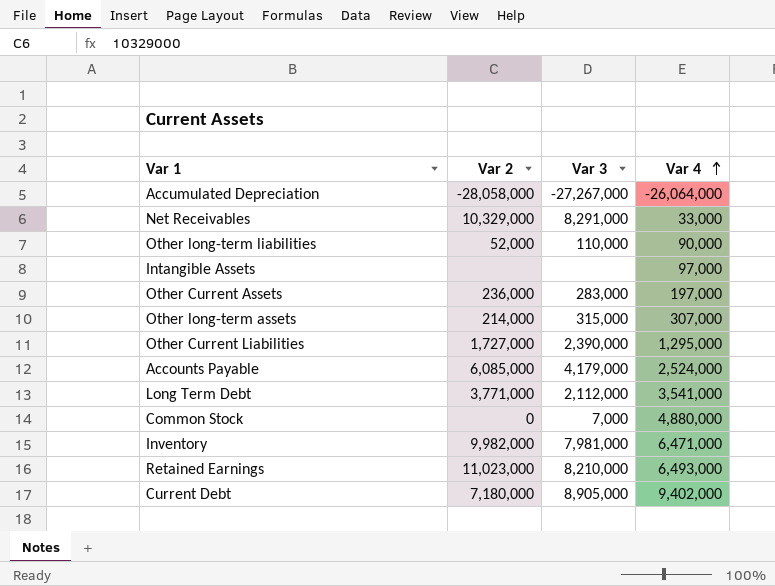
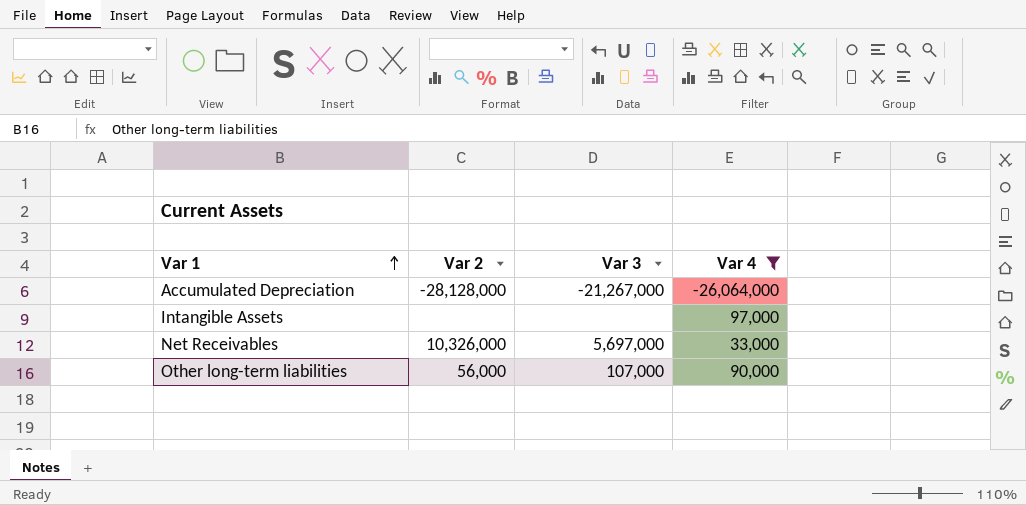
filter: none -> Var 4 <= 97,000
row order: Var 4 ascending -> Var 1 ascending
Accumulated Depreciation | Var 2: -28,058,000 -> -28,128,000
Accumulated Depreciation | Var 3: -27,267,000 -> -21,267,000
Net Receivables | Var 2: 10,329,000 -> 10,326,000
Net Receivables | Var 3: 8,291,000 -> 5,697,000
Other long-term liabilities | Var 2: 52,000 -> 56,000
Other long-term liabilities | Var 3: 110,000 -> 107,000

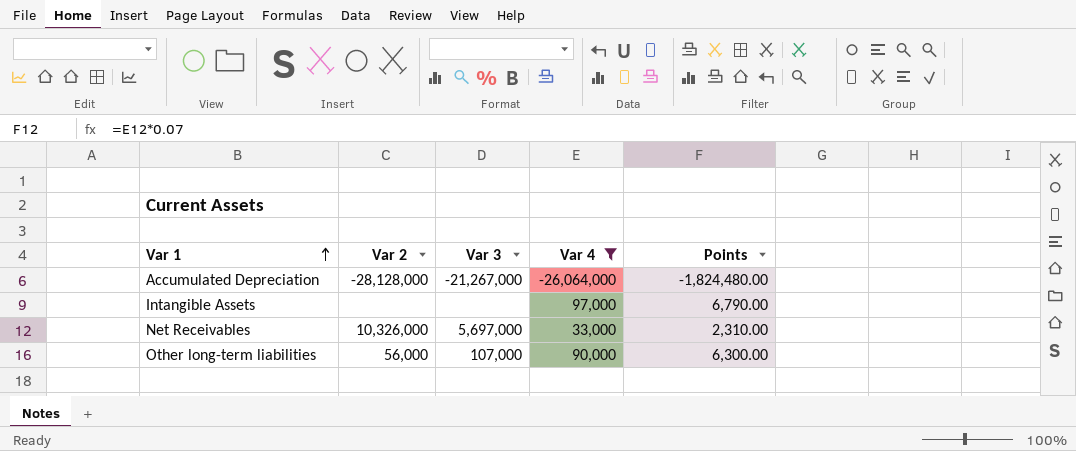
column Points | formula: none -> [Var 4] * 0.07

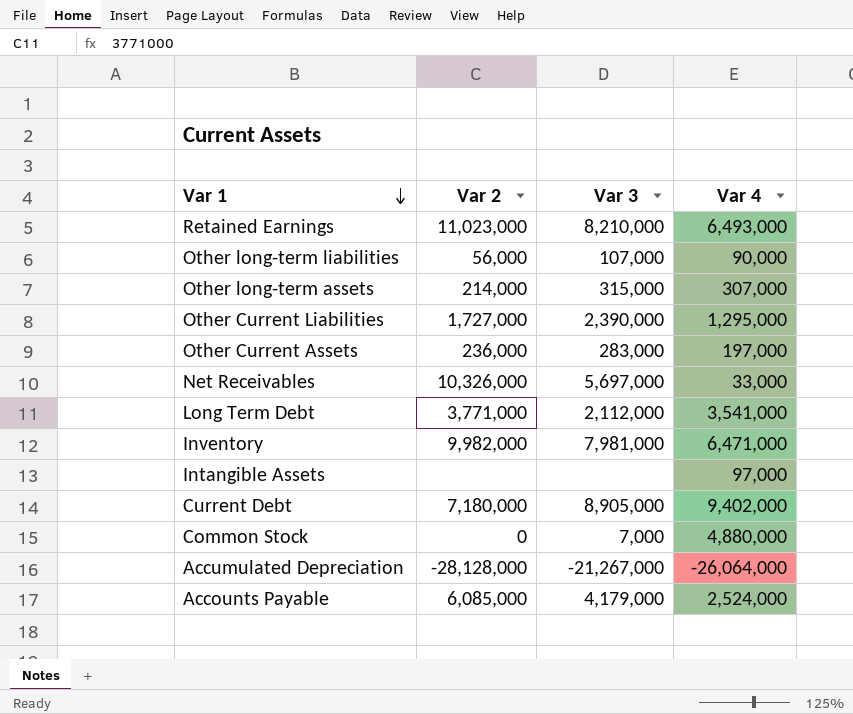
filter: Var 4 <= 97,000 -> none
row order: Var 1 ascending -> Var 1 descending
column Points | formula: [Var 4] * 0.07 -> none

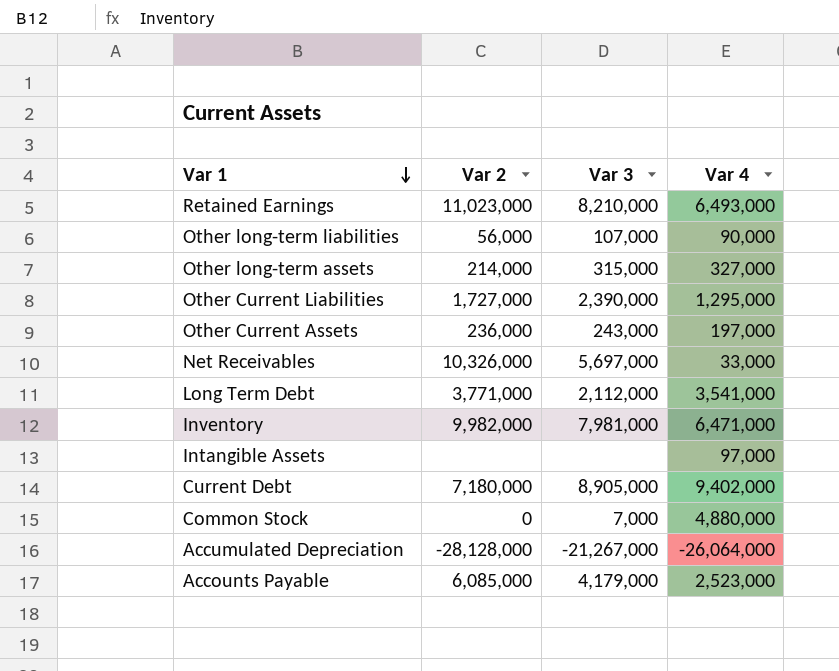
Other long-term assets | Var 4: 307,000 -> 327,000
Other Current Assets | Var 3: 283,000 -> 243,000
Accounts Payable | Var 4: 2,524,000 -> 2,523,000

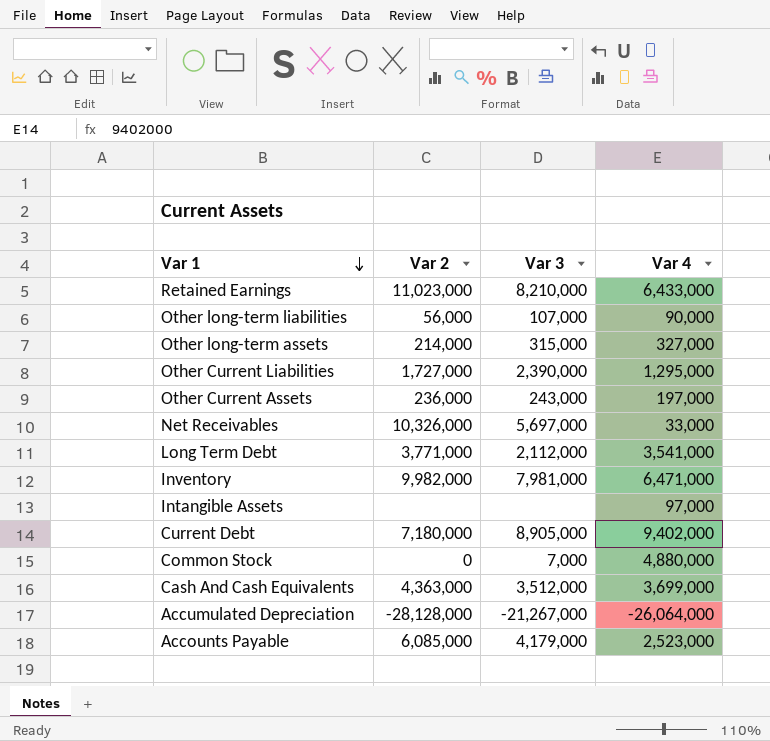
Retained Earnings | Var 4: 6,493,000 -> 6,433,000
row Cash And Cash Equivalents: none -> 4,363,000 | 3,512,000 | 3,699,000

